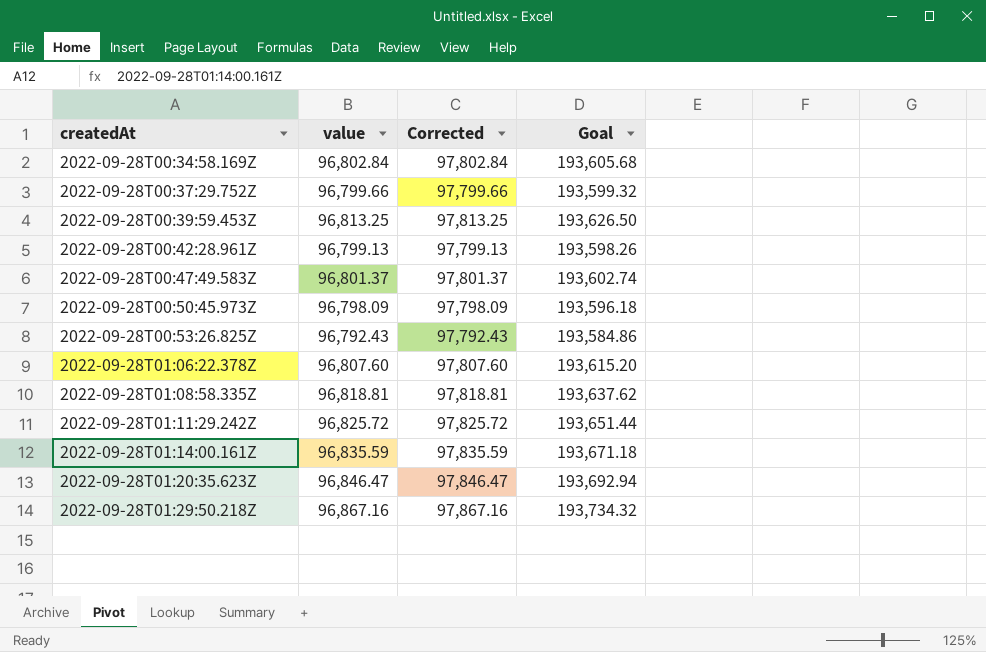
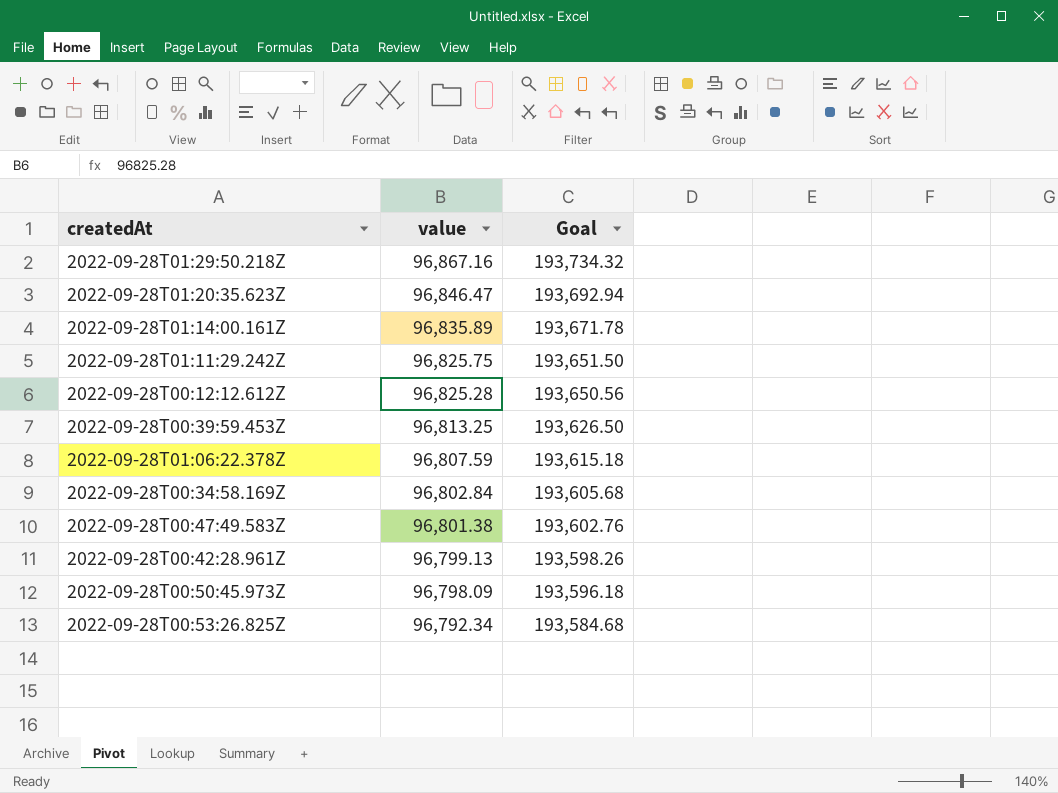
row order: createdAt ascending -> value descending
column Corrected | formula: [value] + 1000 -> none
row 2022-09-28T00:37:29.752Z: 96,799.66 | 97,799.66 | 193,599.32 -> none
row 2022-09-28T01:08:58.335Z: 96,818.81 | 97,818.81 | 193,637.62 -> none
2022-09-28T01:14:00.161Z | value: 96,835.59 -> 96,835.89
2022-09-28T01:14:00.161Z | Goal: 193,671.18 -> 193,671.78
2022-09-28T01:11:29.242Z | value: 96,825.72 -> 96,825.75
2022-09-28T01:11:29.242Z | Goal: 193,651.44 -> 193,651.50
row 2022-09-28T00:12:12.612Z: none -> 96,825.28 | 193,650.56
2022-09-28T01:06:22.378Z | value: 96,807.60 -> 96,807.59
2022-09-28T01:06:22.378Z | Goal: 193,615.20 -> 193,615.18
2022-09-28T00:47:49.583Z | value: 96,801.37 -> 96,801.38
2022-09-28T00:47:49.583Z | Goal: 193,602.74 -> 193,602.76
2022-09-28T00:53:26.825Z | value: 96,792.43 -> 96,792.34
2022-09-28T00:53:26.825Z | Goal: 193,584.86 -> 193,584.68

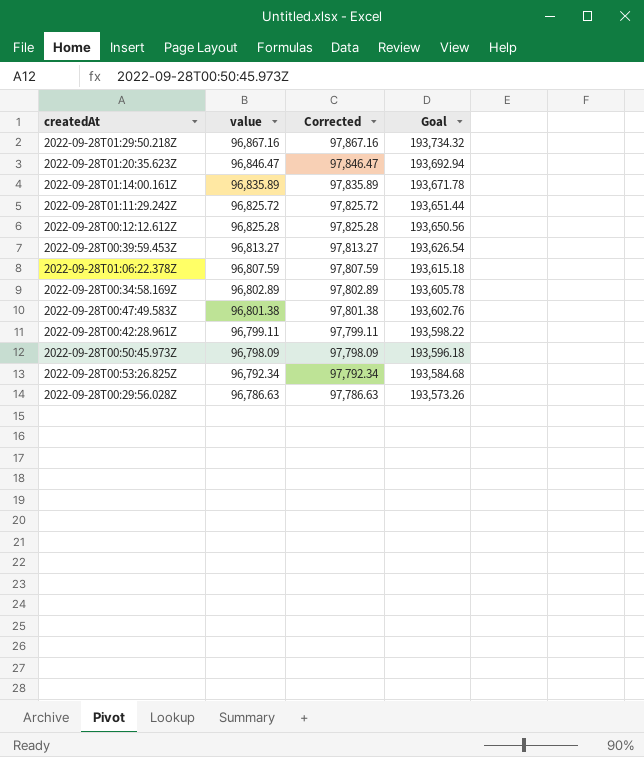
column Corrected | formula: none -> [value] + 1000
2022-09-28T01:11:29.242Z | value: 96,825.75 -> 96,825.72
2022-09-28T01:11:29.242Z | Goal: 193,651.50 -> 193,651.44
2022-09-28T00:39:59.453Z | value: 96,813.25 -> 96,813.27
2022-09-28T00:39:59.453Z | Goal: 193,626.50 -> 193,626.54
2022-09-28T00:34:58.169Z | value: 96,802.84 -> 96,802.89
2022-09-28T00:34:58.169Z | Goal: 193,605.68 -> 193,605.78
2022-09-28T00:42:28.961Z | value: 96,799.13 -> 96,799.11
2022-09-28T00:42:28.961Z | Goal: 193,598.26 -> 193,598.22
row 2022-09-28T00:29:56.028Z: none -> 96,786.63 | 97,786.63 | 193,573.26

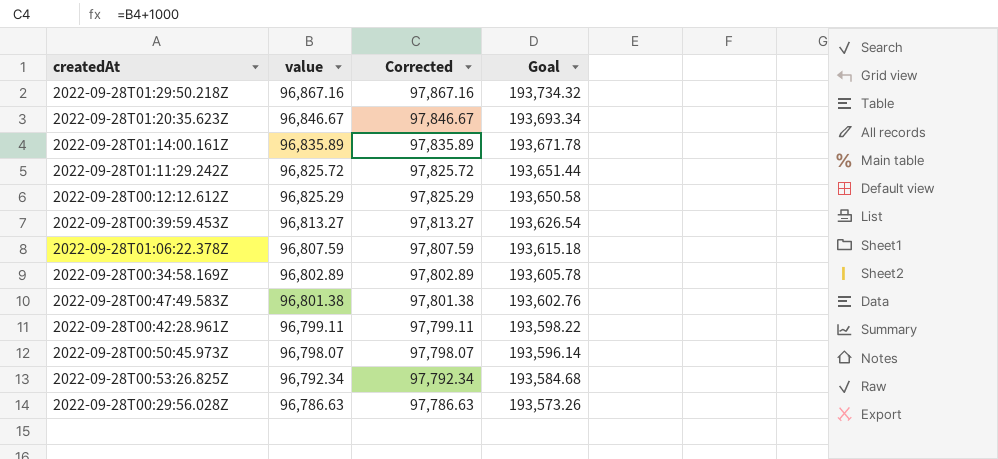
2022-09-28T01:20:35.623Z | value: 96,846.47 -> 96,846.67
2022-09-28T01:20:35.623Z | Corrected: 97,846.47 -> 97,846.67
2022-09-28T01:20:35.623Z | Goal: 193,692.94 -> 193,693.34
2022-09-28T00:12:12.612Z | value: 96,825.28 -> 96,825.29
2022-09-28T00:12:12.612Z | Corrected: 97,825.28 -> 97,825.29
2022-09-28T00:12:12.612Z | Goal: 193,650.56 -> 193,650.58
2022-09-28T00:50:45.973Z | value: 96,798.09 -> 96,798.07
2022-09-28T00:50:45.973Z | Corrected: 97,798.09 -> 97,798.07
2022-09-28T00:50:45.973Z | Goal: 193,596.18 -> 193,596.14

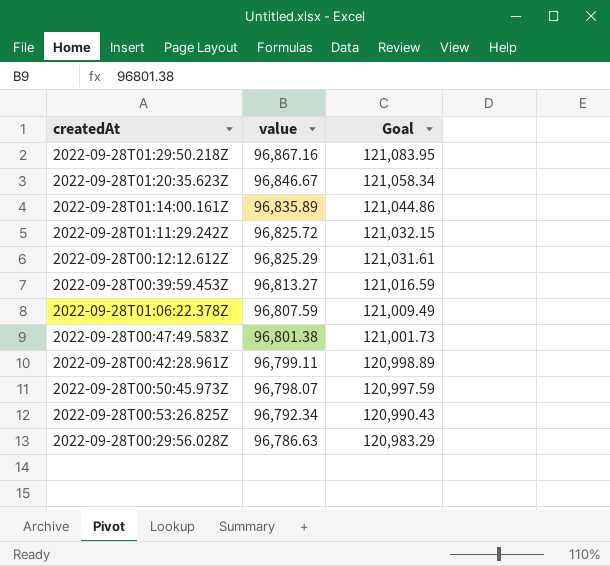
column Corrected | formula: [value] + 1000 -> none
column Goal | formula: [value] * 2 -> [value] * 1.25
row 2022-09-28T00:34:58.169Z: 96,802.89 | 97,802.89 | 193,605.78 -> none

